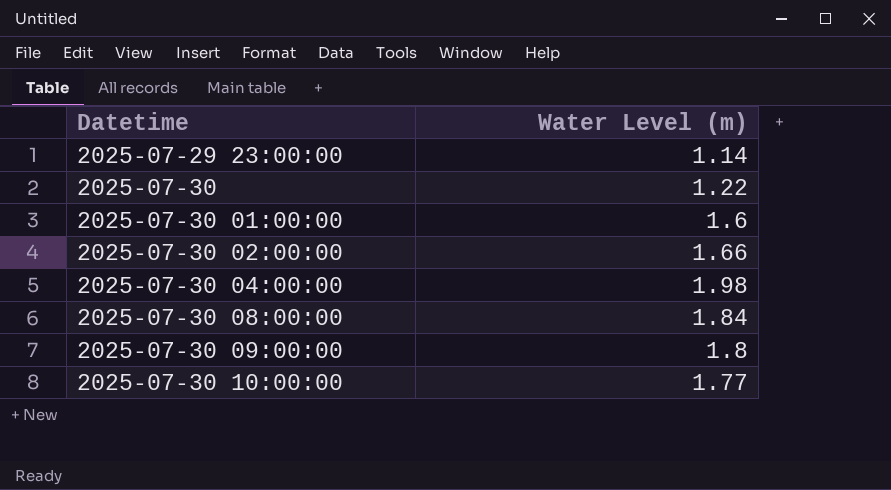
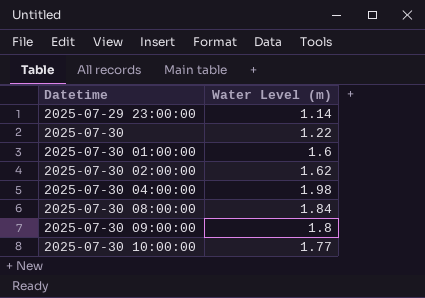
2025-07-30 02:00:00 | Water Level (m): 1.66 -> 1.62

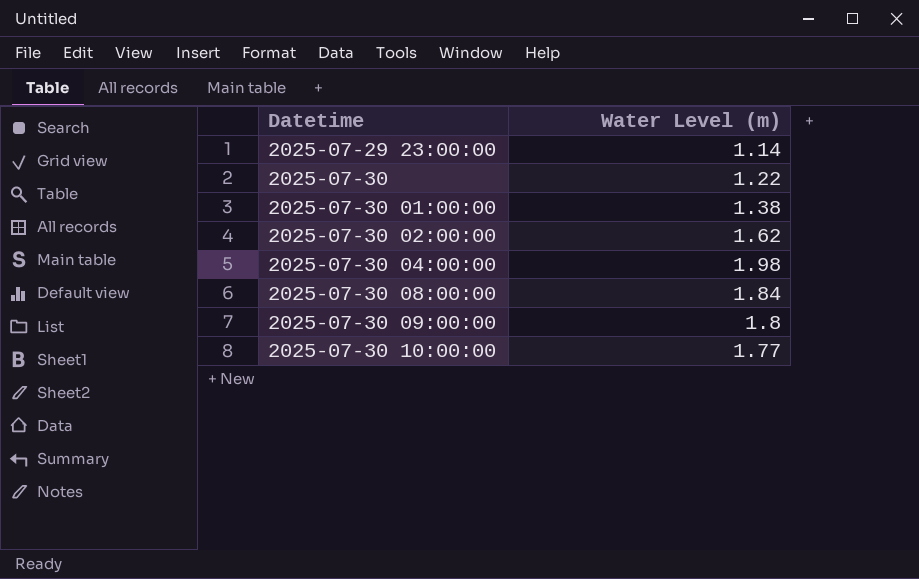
2025-07-30 01:00:00 | Water Level (m): 1.6 -> 1.38

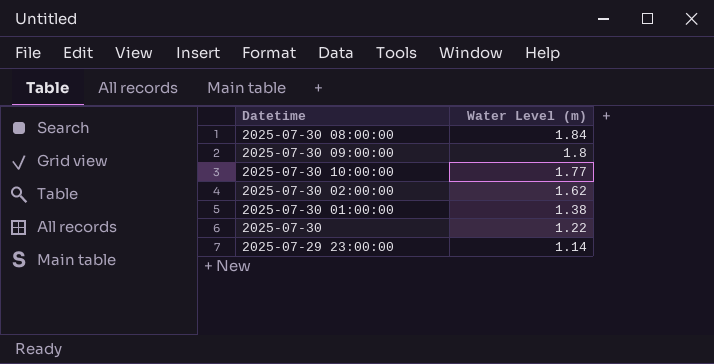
row order: Datetime ascending -> Water Level (m) descending
row 2025-07-30 04:00:00: 1.98 -> none

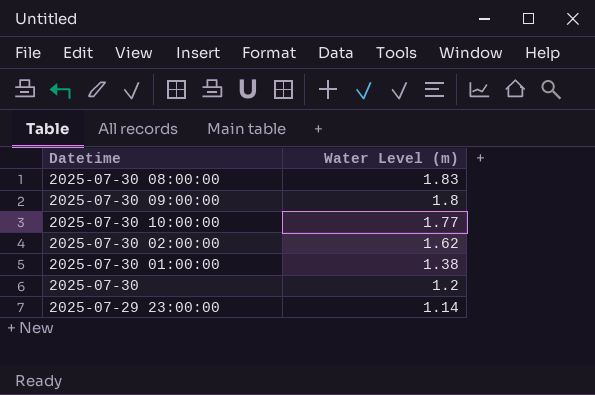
2025-07-30 08:00:00 | Water Level (m): 1.84 -> 1.83
2025-07-30 | Water Level (m): 1.22 -> 1.2

